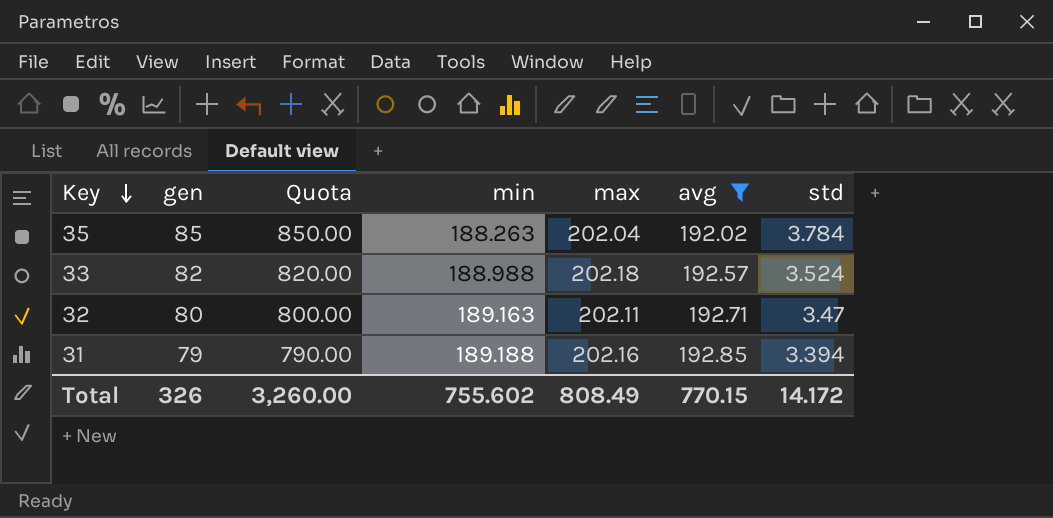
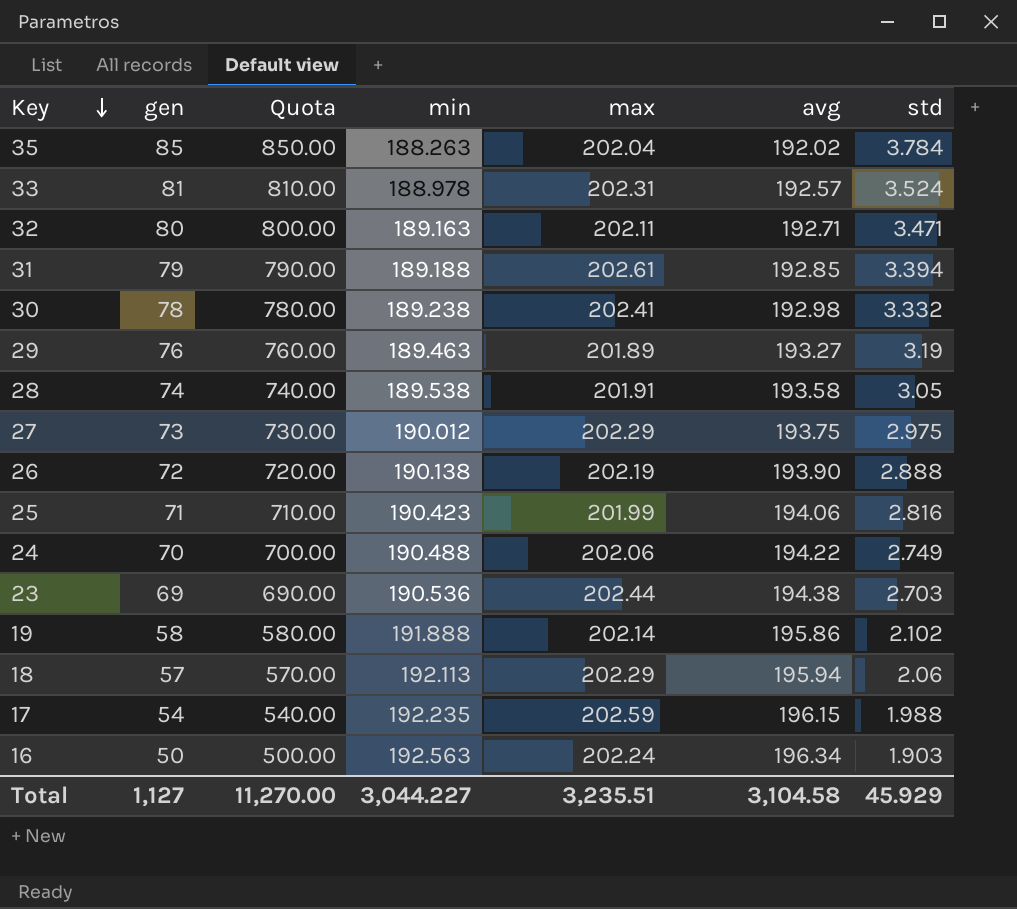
filter: avg <= 192.85 -> none
33 | gen: 82 -> 81
33 | Quota: 820.00 -> 810.00
33 | min: 188.988 -> 188.978
33 | max: 202.18 -> 202.31
32 | std: 3.47 -> 3.471
31 | max: 202.16 -> 202.61
Total | gen: 326 -> 1,127
Total | Quota: 3,260.00 -> 11,270.00
Total | min: 755.602 -> 3,044.227
Total | max: 808.49 -> 3,235.51
Total | avg: 770.15 -> 3,104.58
Total | std: 14.172 -> 45.929

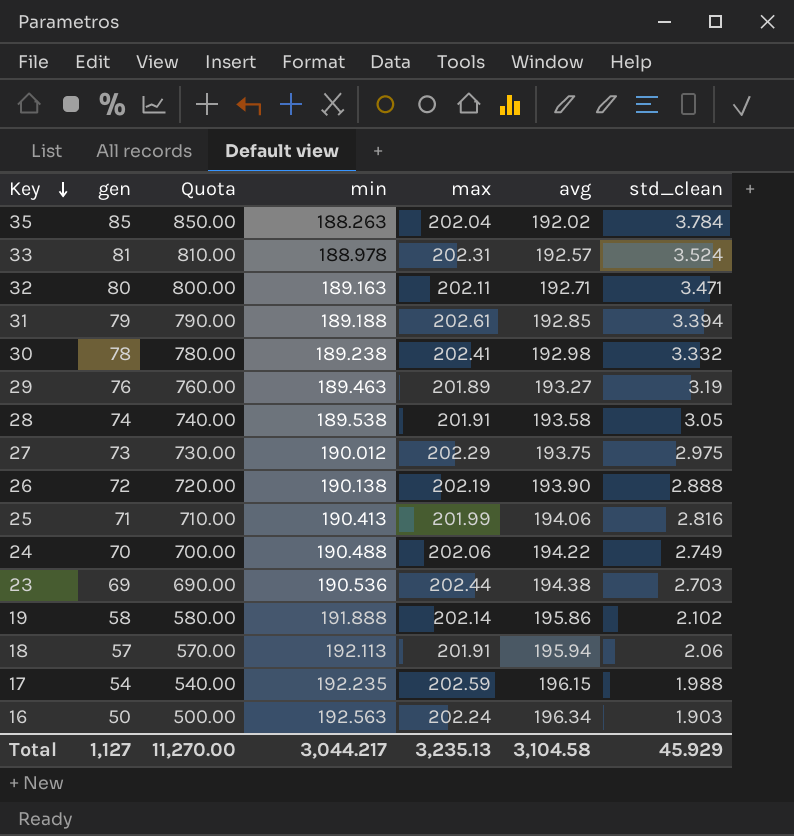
column name: std -> std_clean
25 | min: 190.423 -> 190.413
18 | max: 202.29 -> 201.91
Total | min: 3,044.227 -> 3,044.217
Total | max: 3,235.51 -> 3,235.13

